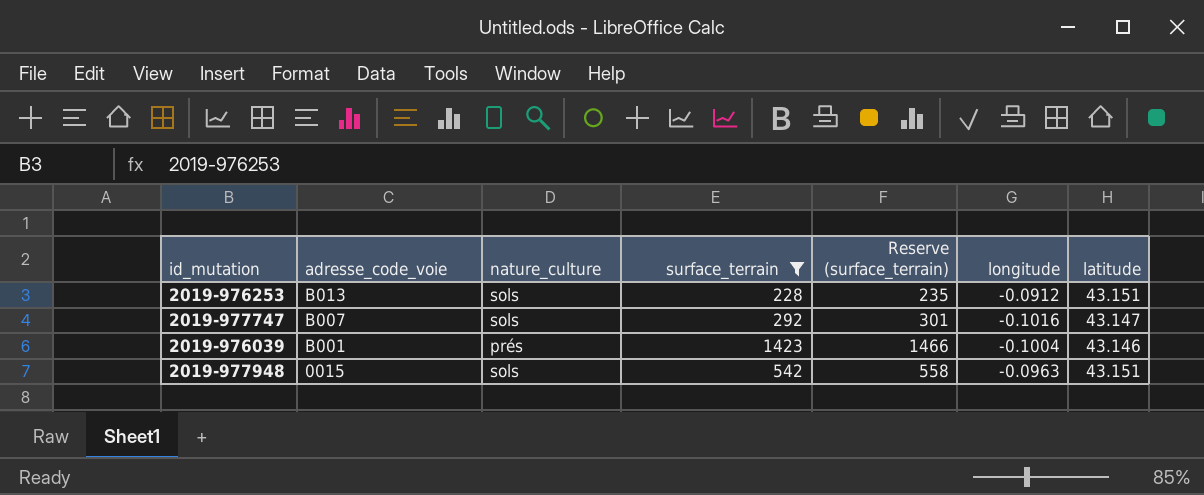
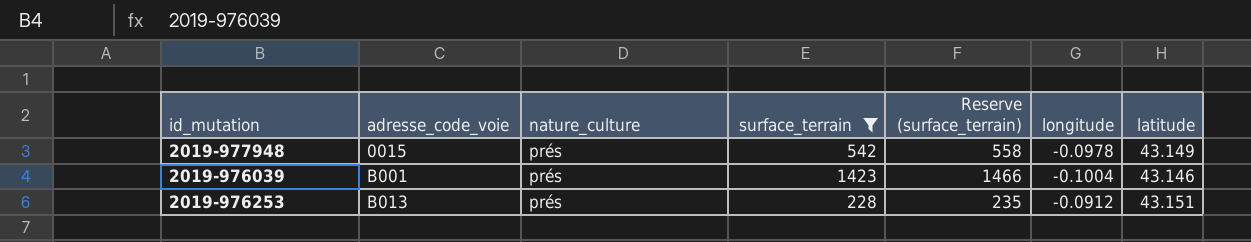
row order: adresse_code_voie descending -> adresse_code_voie ascending
row 2019-977747: B007 | sols | 292 | 301 | -0.1016 | 43.147 -> none
2019-977948 | nature_culture: sols -> prés
2019-977948 | longitude: -0.0963 -> -0.0978
2019-977948 | latitude: 43.151 -> 43.149
2019-976253 | nature_culture: sols -> prés

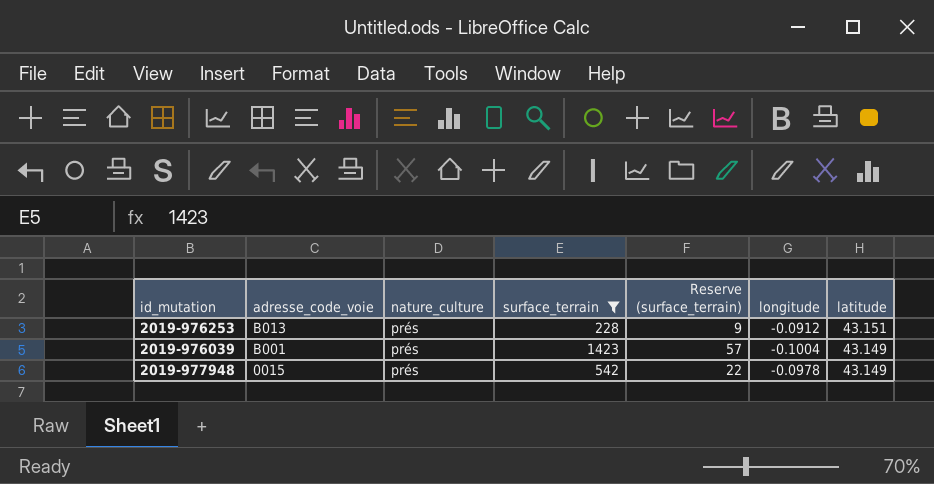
row order: adresse_code_voie ascending -> adresse_code_voie descending
column Reserve (surface_terrain) | formula: [surface_terrain] * 1.03 -> [surface_terrain] * 0.04
2019-976039 | latitude: 43.146 -> 43.149

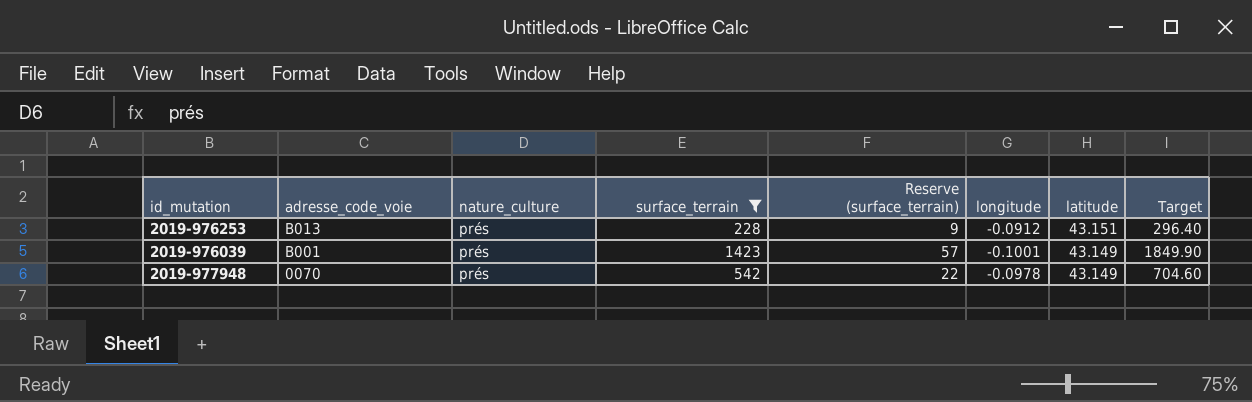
column Target | formula: none -> [surface_terrain] * 1.3
2019-976039 | longitude: -0.1004 -> -0.1001
2019-977948 | adresse_code_voie: 0015 -> 0070

